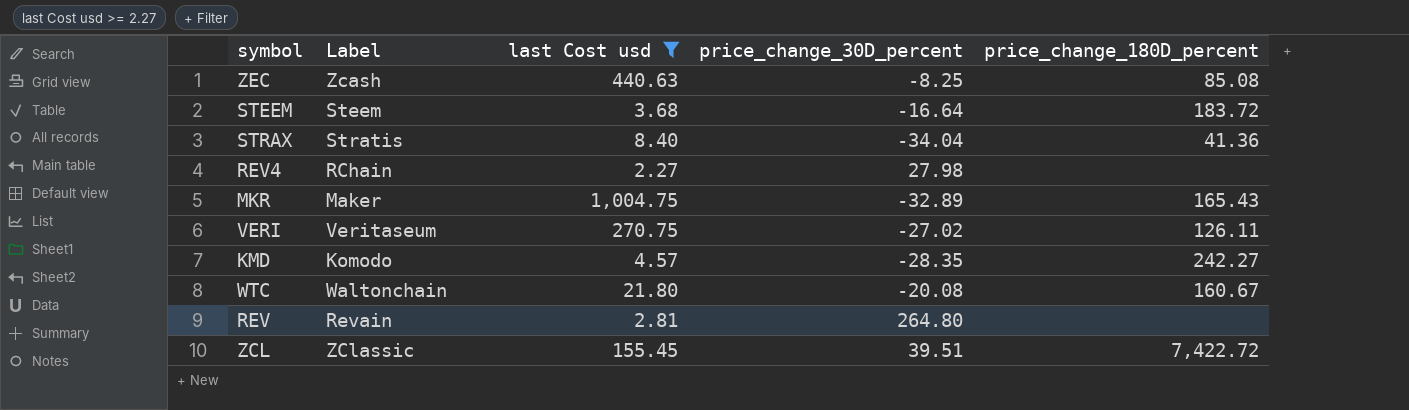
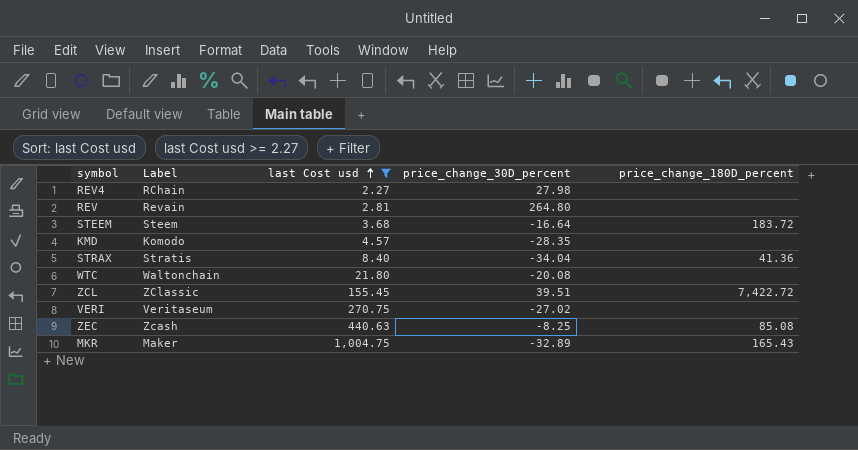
row order: none -> last Cost usd ascending
KMD | price_change_180D_percent: 242.27 -> none
WTC | price_change_180D_percent: 160.67 -> none
VERI | price_change_180D_percent: 126.11 -> none

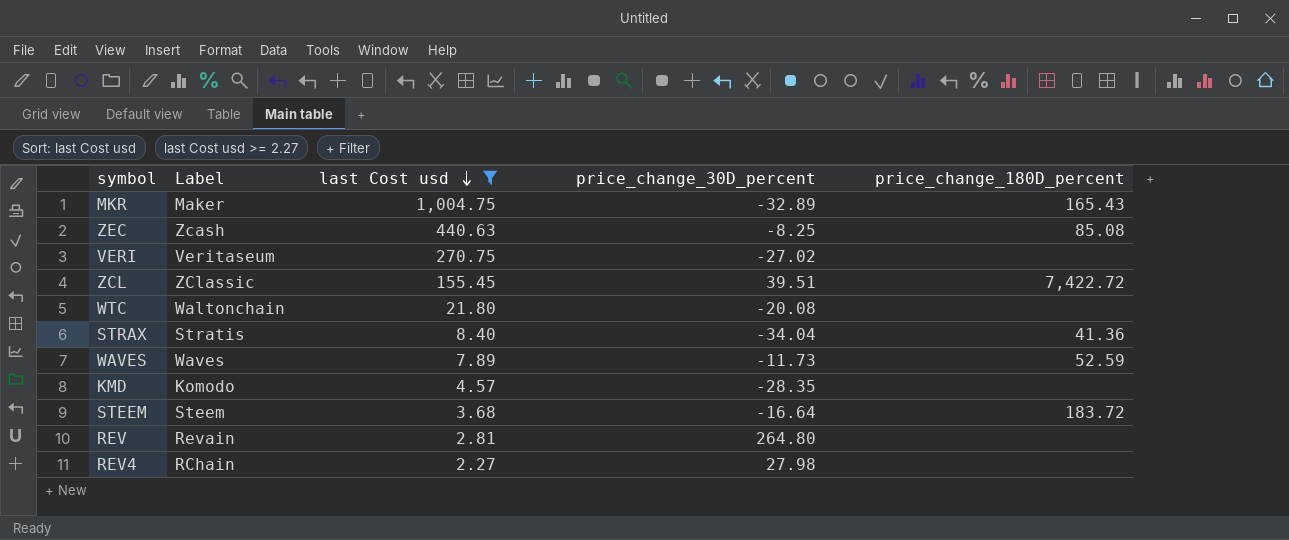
row order: last Cost usd ascending -> last Cost usd descending
row WAVES: none -> Waves | 7.89 | -11.73 | 52.59

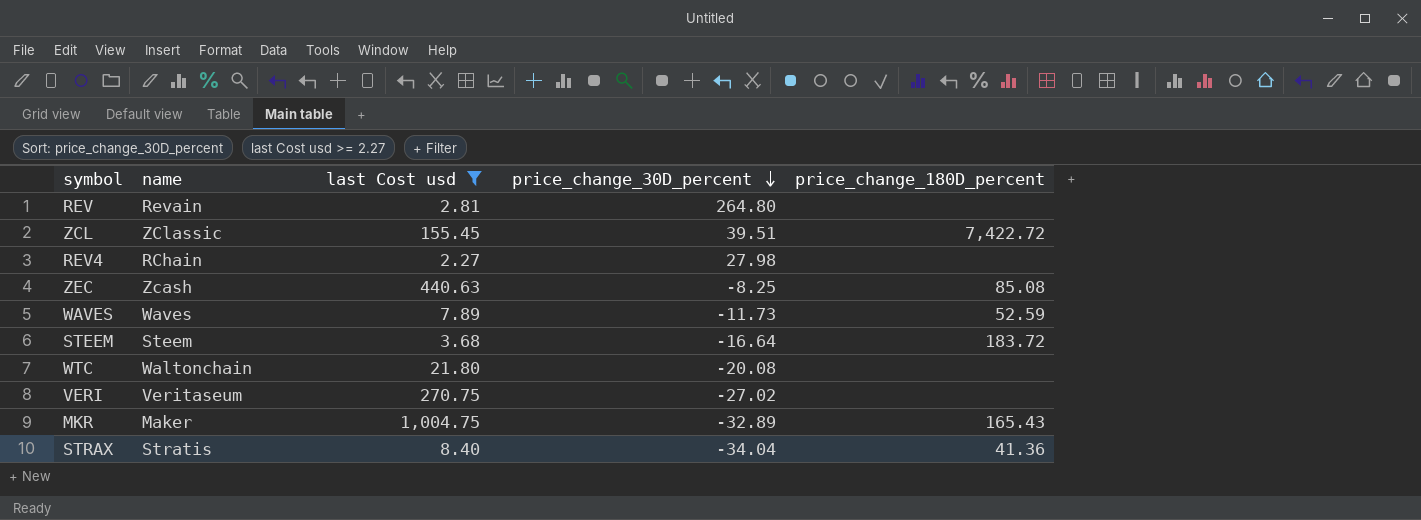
row order: last Cost usd descending -> price_change_30D_percent descending
column name: Label -> name
row KMD: Komodo | 4.57 | -28.35 | none -> none

